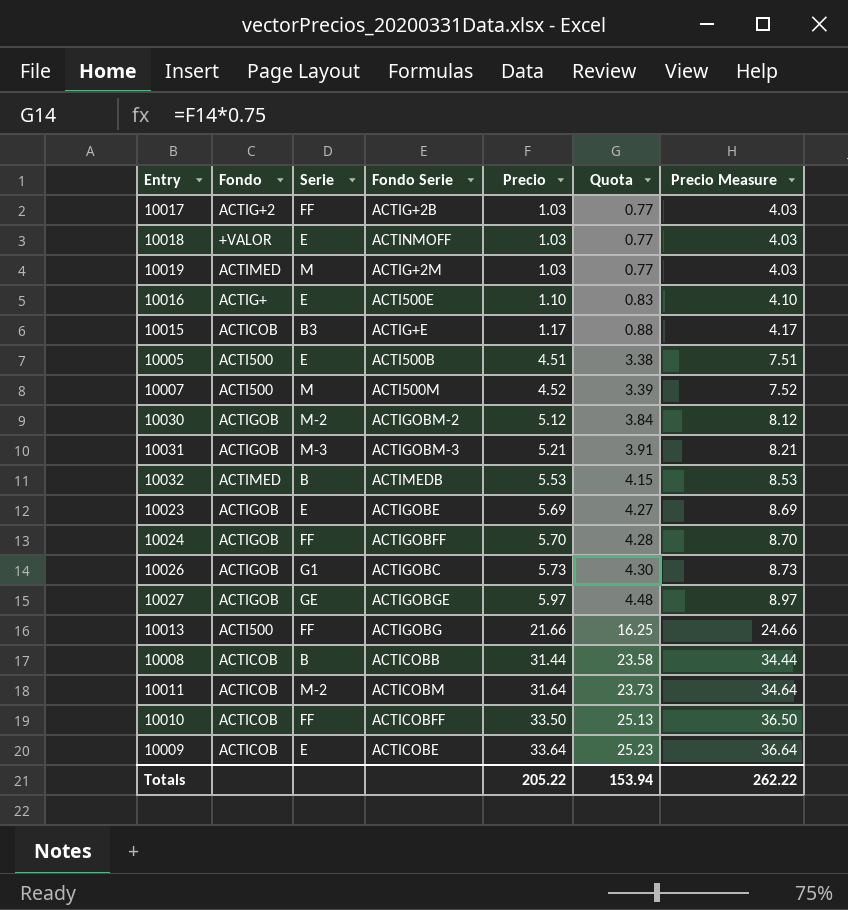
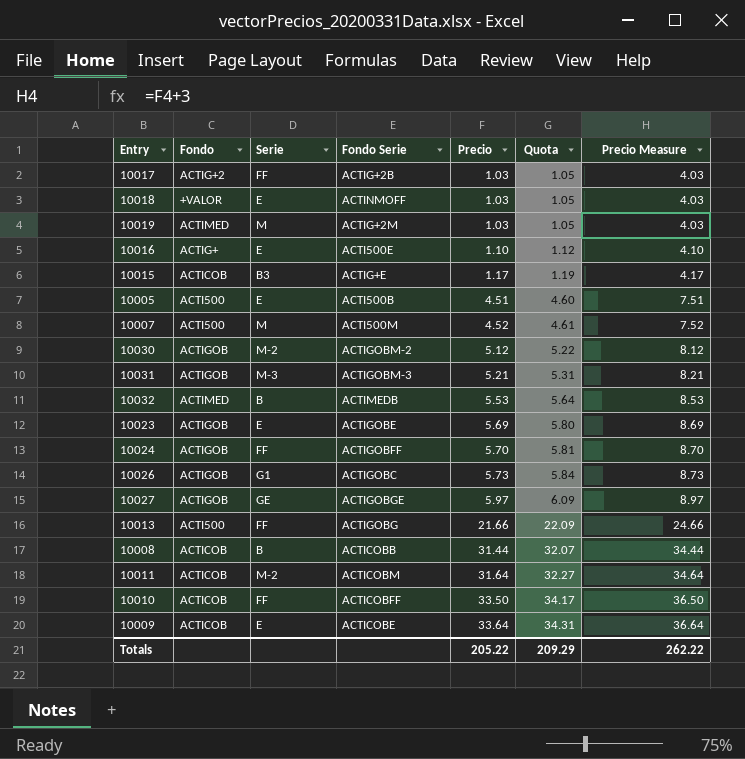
column Quota | formula: [Precio] * 0.75 -> [Precio] * 1.02
Totals | Quota: 153.94 -> 209.29

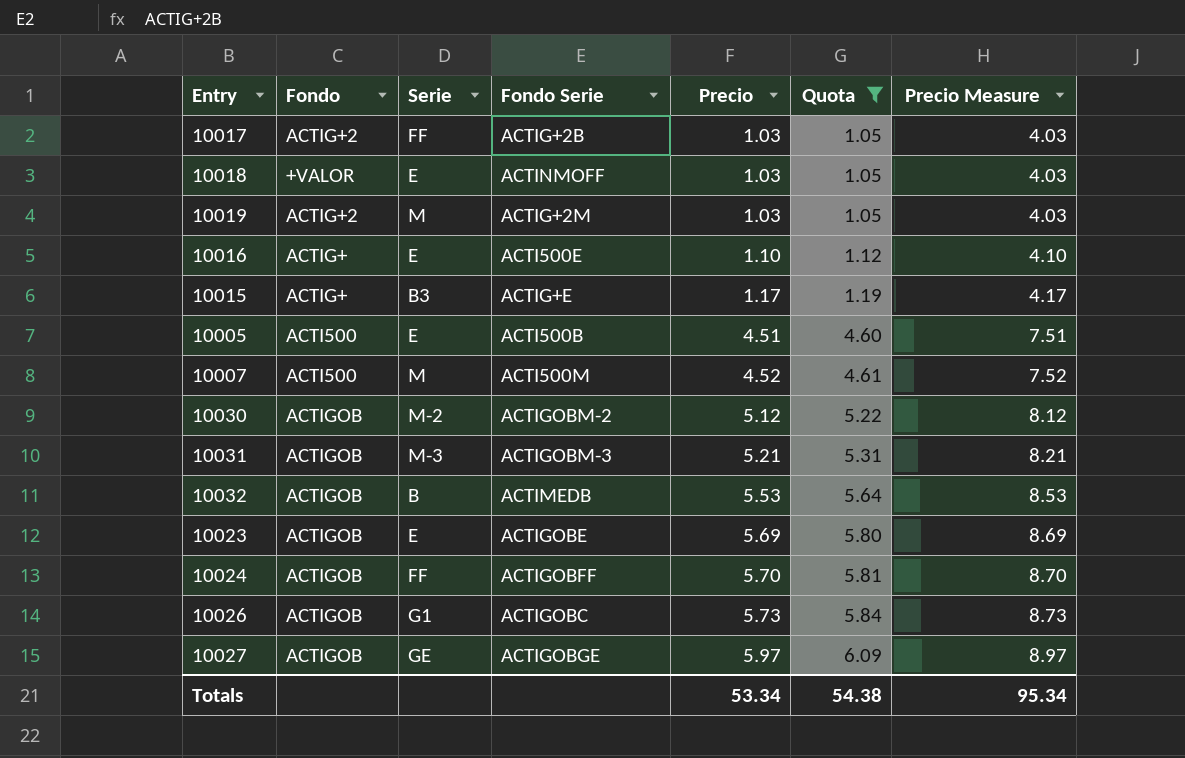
filter: none -> Quota <= 6.09
10019 | Fondo: ACTIMED -> ACTIG+2
10015 | Fondo: ACTICOB -> ACTIG+
10032 | Fondo: ACTIMED -> ACTIGOB
Totals | Precio: 205.22 -> 53.34
Totals | Quota: 209.29 -> 54.38
Totals | Precio Measure: 262.22 -> 95.34

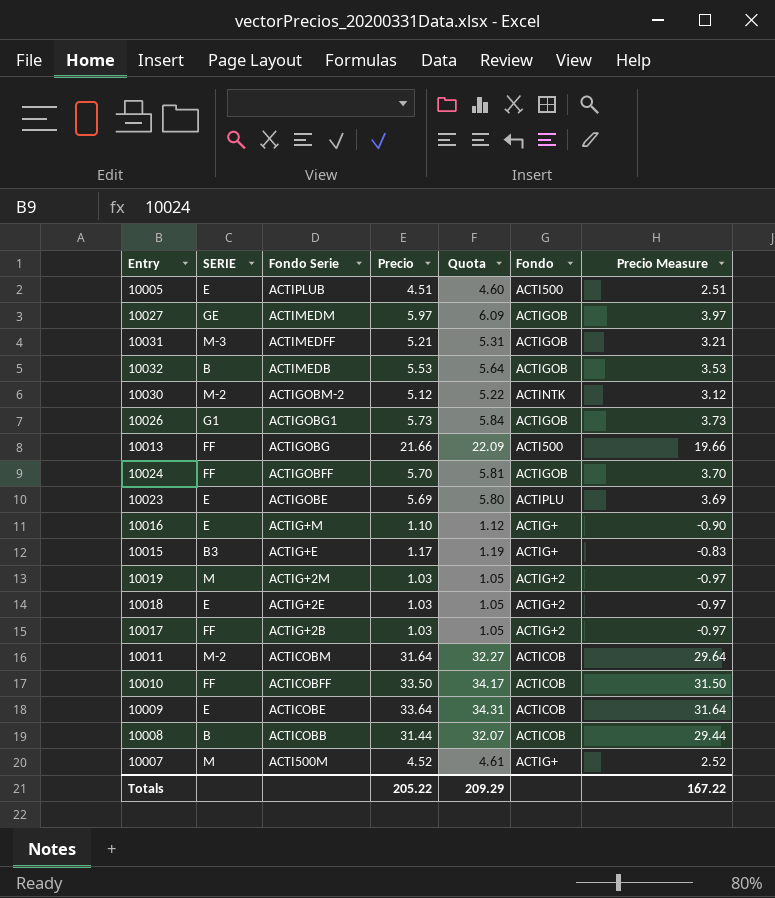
filter: Quota <= 6.09 -> none
row order: Precio ascending -> Fondo Serie descending
column name: Serie -> SERIE
column Fondo | position: 2 -> 6
column Precio Measure | formula: [Precio] + 3 -> [Precio] - 2
10005 | Fondo Serie: ACTI500B -> ACTIPLUB
10027 | Fondo Serie: ACTIGOBGE -> ACTIMEDM
10031 | Fondo Serie: ACTIGOBM-3 -> ACTIMEDFF
10030 | Fondo: ACTIGOB -> ACTINTK
10026 | Fondo Serie: ACTIGOBC -> ACTIGOBG1
10023 | Fondo: ACTIGOB -> ACTIPLU
10016 | Fondo Serie: ACTI500E -> ACTIG+M
10018 | Fondo Serie: ACTINMOFF -> ACTIG+2E
10018 | Fondo: +VALOR -> ACTIG+2
10007 | Fondo: ACTI500 -> ACTIG+
Totals | Precio: 53.34 -> 205.22
Totals | Quota: 54.38 -> 209.29
Totals | Precio Measure: 95.34 -> 167.22

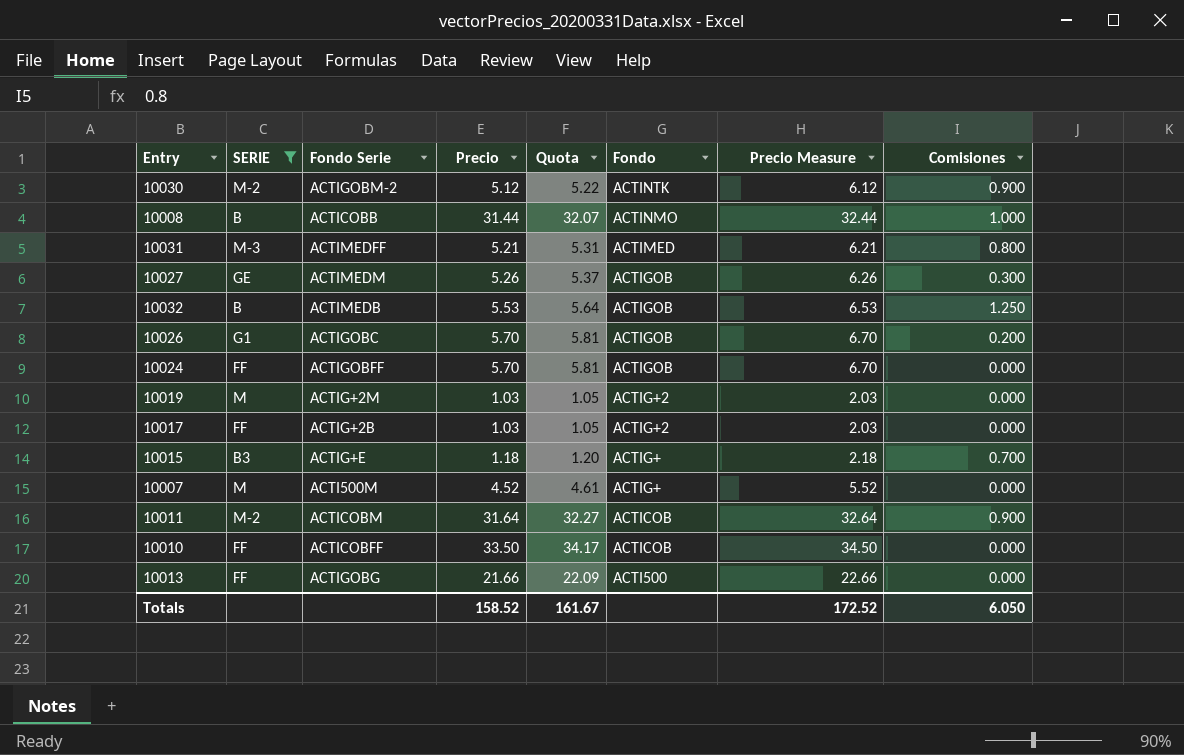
filter: none -> SERIE != E
row order: Fondo Serie descending -> Fondo descending
column Precio Measure | formula: [Precio] - 2 -> [Precio] + 1
column Comisiones | position: none -> 8
10008 | Fondo: ACTICOB -> ACTINMO
10031 | Fondo: ACTIGOB -> ACTIMED
10027 | Precio: 5.97 -> 5.26
10027 | Quota: 6.09 -> 5.37
10026 | Fondo Serie: ACTIGOBG1 -> ACTIGOBC
10026 | Precio: 5.73 -> 5.70
10026 | Quota: 5.84 -> 5.81
10015 | Precio: 1.17 -> 1.18
10015 | Quota: 1.19 -> 1.20
Totals | Precio: 205.22 -> 158.52
Totals | Quota: 209.29 -> 161.67
Totals | Precio Measure: 167.22 -> 172.52

